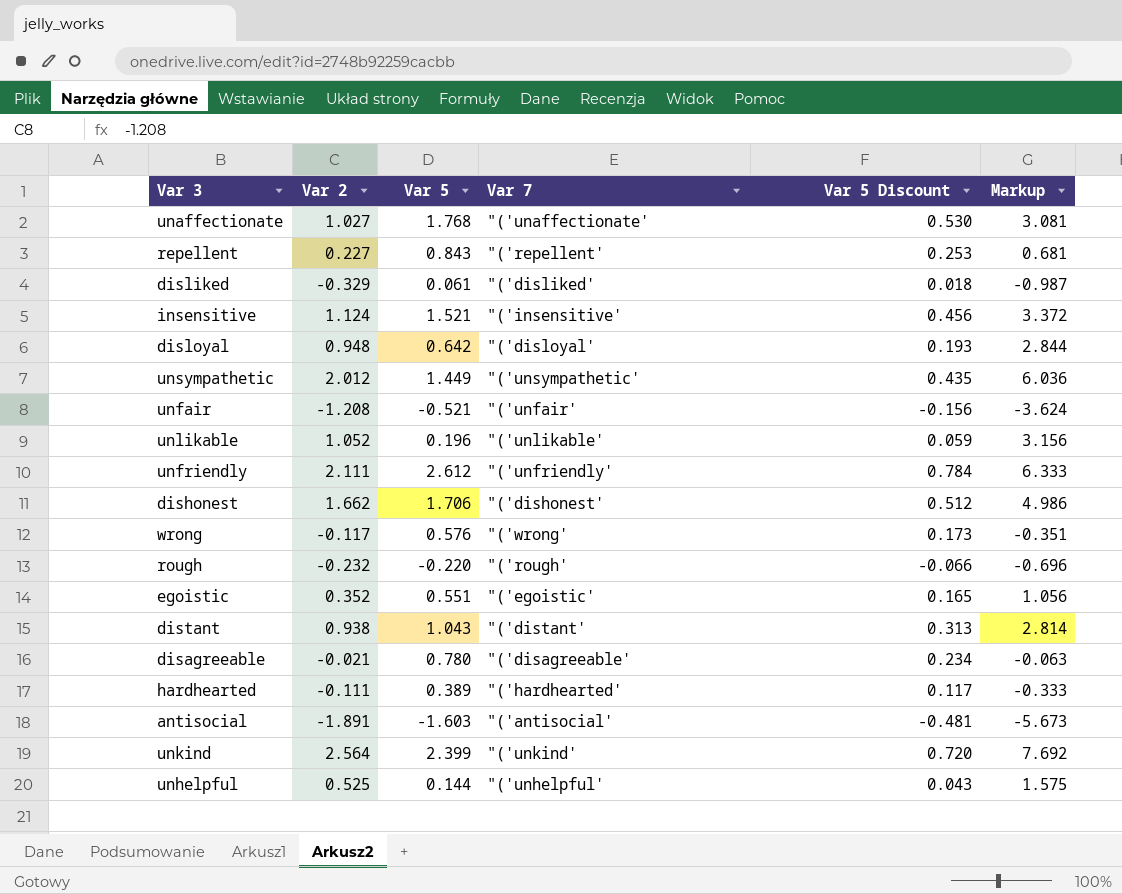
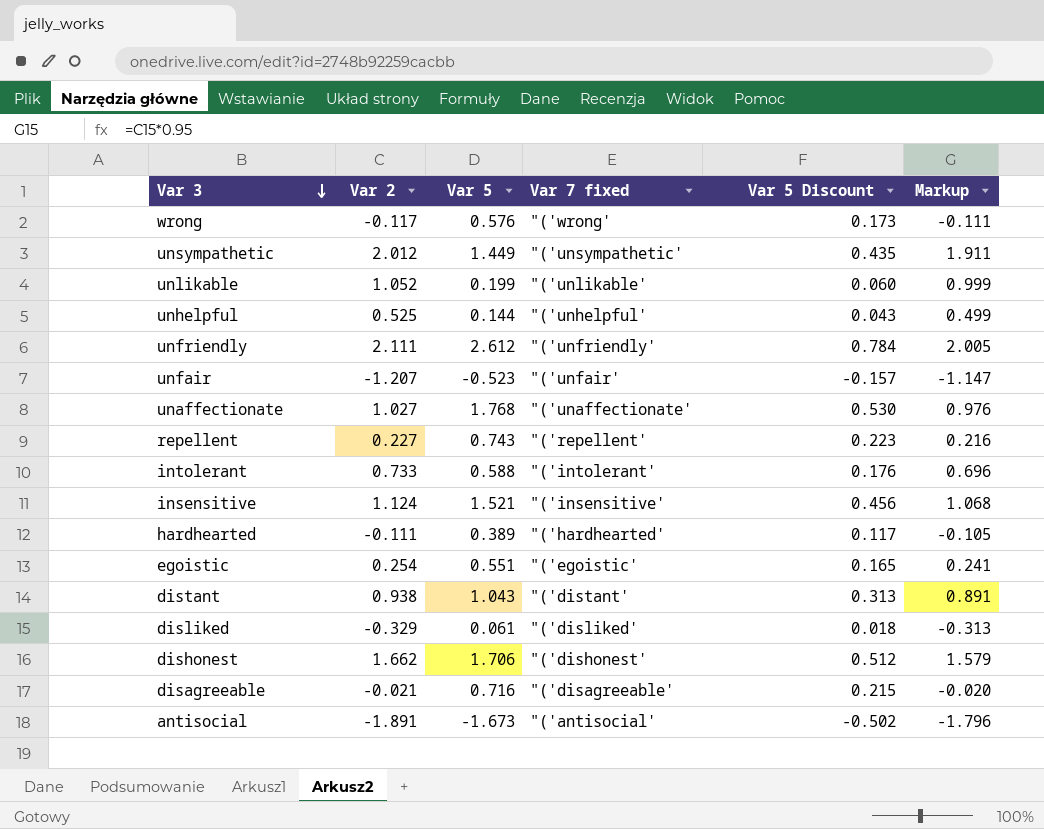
row order: none -> Var 3 descending
column name: Var 7 -> Var 7 fixed
column Markup | formula: [Var 2] * 3 -> [Var 2] * 0.95
row disloyal: 0.948 | 0.642 | "('disloyal' | 0.193 | 2.844 -> none
row rough: -0.232 | -0.220 | "('rough' | -0.066 | -0.696 -> none
row unkind: 2.564 | 2.399 | "('unkind' | 0.720 | 7.692 -> none
unlikable | Var 5: 0.196 -> 0.199
unlikable | Var 5 Discount: 0.059 -> 0.060
unfair | Var 2: -1.208 -> -1.207
unfair | Var 5: -0.521 -> -0.523
unfair | Var 5 Discount: -0.156 -> -0.157
repellent | Var 5: 0.843 -> 0.743
repellent | Var 5 Discount: 0.253 -> 0.223
row intolerant: none -> 0.733 | 0.588 | "('intolerant' | 0.176 | 0.696
egoistic | Var 2: 0.352 -> 0.254
disagreeable | Var 5: 0.780 -> 0.716
disagreeable | Var 5 Discount: 0.234 -> 0.215
antisocial | Var 5: -1.603 -> -1.673
antisocial | Var 5 Discount: -0.481 -> -0.502

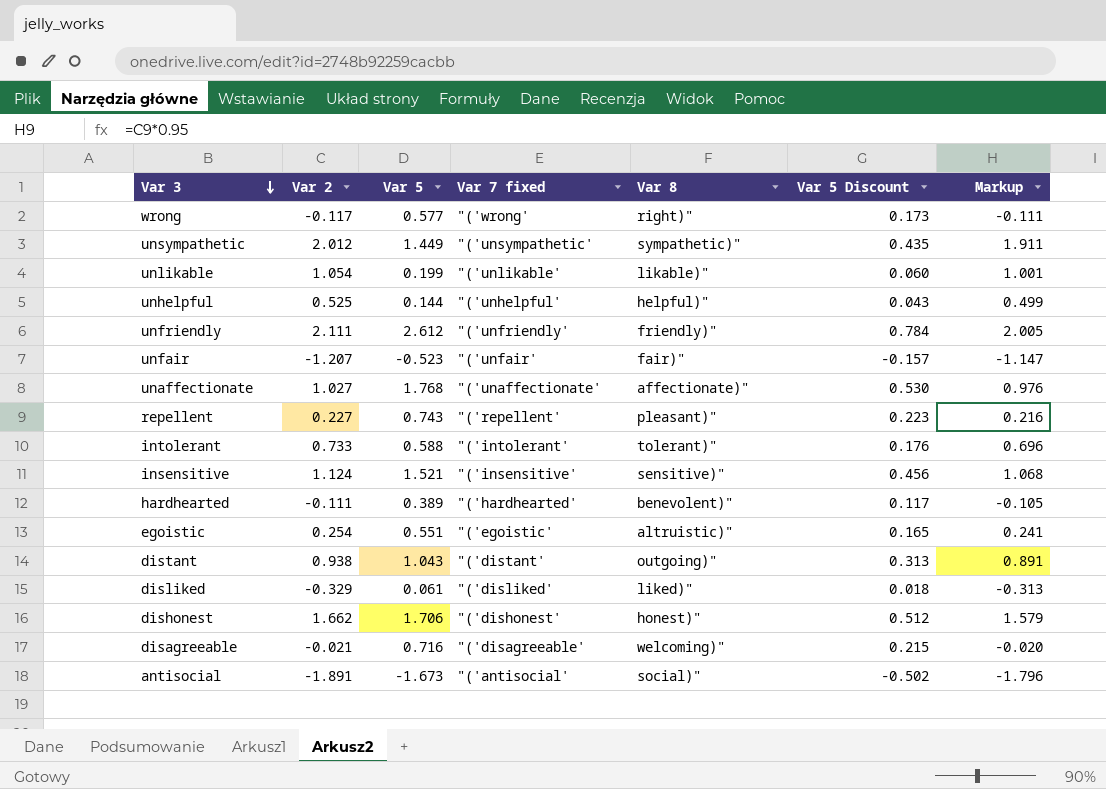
column Var 8 | position: none -> 5
wrong | Var 5: 0.576 -> 0.577
unlikable | Var 2: 1.052 -> 1.054
unlikable | Markup: 0.999 -> 1.001

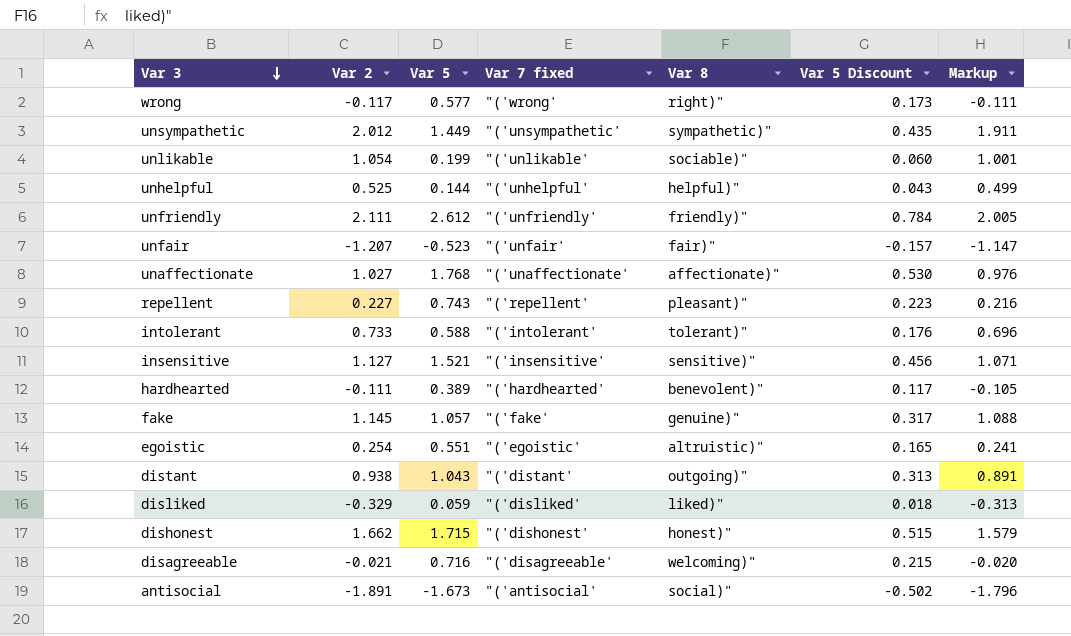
unlikable | Var 8: likable)" -> sociable)"
insensitive | Var 2: 1.124 -> 1.127
insensitive | Markup: 1.068 -> 1.071
row fake: none -> 1.145 | 1.057 | "('fake' | genuine)" | 0.317 | 1.088
disliked | Var 5: 0.061 -> 0.059
dishonest | Var 5: 1.706 -> 1.715
dishonest | Var 5 Discount: 0.512 -> 0.515

